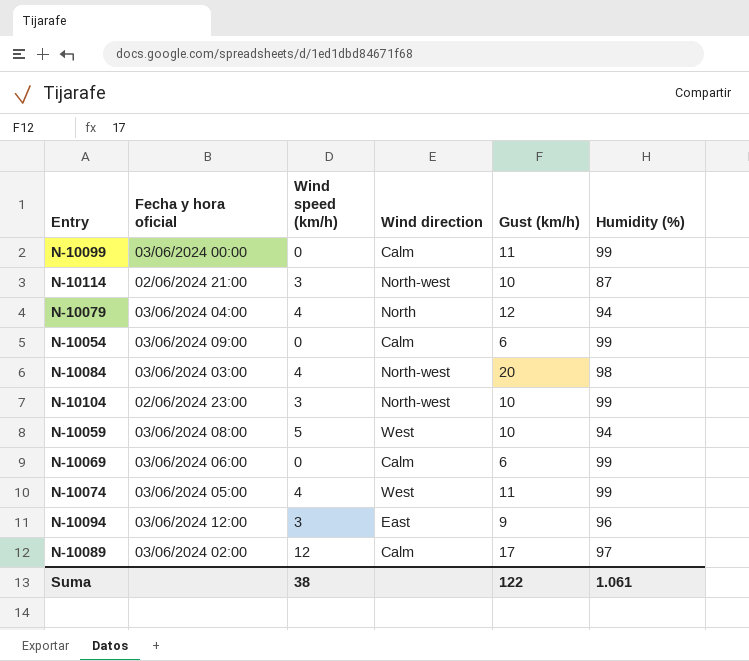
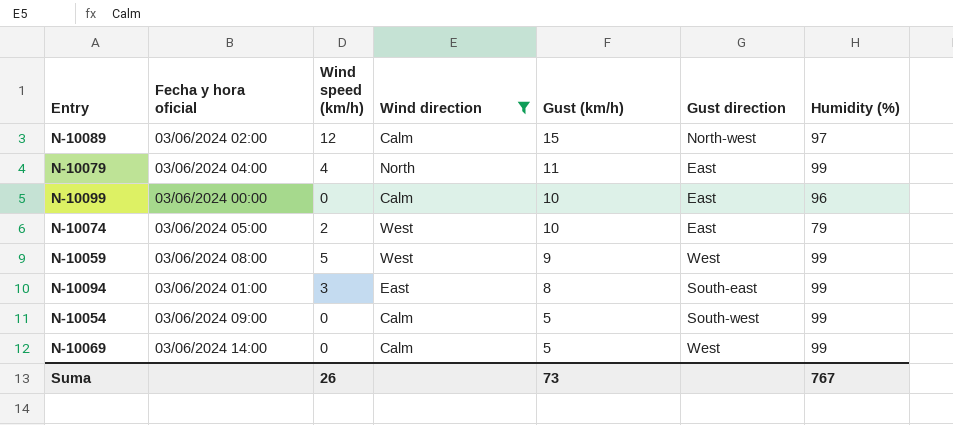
filter: none -> Wind direction != North-west
row order: none -> Gust (km/h) descending
column Gust direction | position: none -> 6
N-10089 | Gust (km/h): 17 -> 15
N-10079 | Gust (km/h): 12 -> 11
N-10079 | Humidity (%): 94 -> 99
N-10099 | Gust (km/h): 11 -> 10
N-10099 | Humidity (%): 99 -> 96
N-10074 | Wind speed (km/h): 4 -> 2
N-10074 | Gust (km/h): 11 -> 10
N-10074 | Humidity (%): 99 -> 79
N-10059 | Gust (km/h): 10 -> 9
N-10059 | Humidity (%): 94 -> 99
N-10094 | Fecha y hora oficial: 03/06/2024 12:00 -> 03/06/2024 01:00
N-10094 | Gust (km/h): 9 -> 8
N-10094 | Humidity (%): 96 -> 99
N-10054 | Gust (km/h): 6 -> 5
N-10069 | Fecha y hora oficial: 03/06/2024 06:00 -> 03/06/2024 14:00
N-10069 | Gust (km/h): 6 -> 5
Suma | Wind speed (km/h): 38 -> 26
Suma | Gust (km/h): 122 -> 73
Suma | Humidity (%): 1.061 -> 767

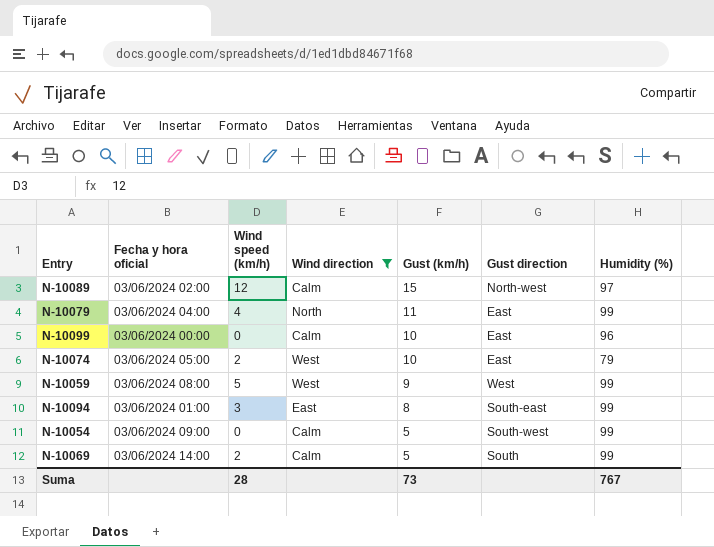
N-10069 | Wind speed (km/h): 0 -> 2
N-10069 | Gust direction: West -> South
Suma | Wind speed (km/h): 26 -> 28

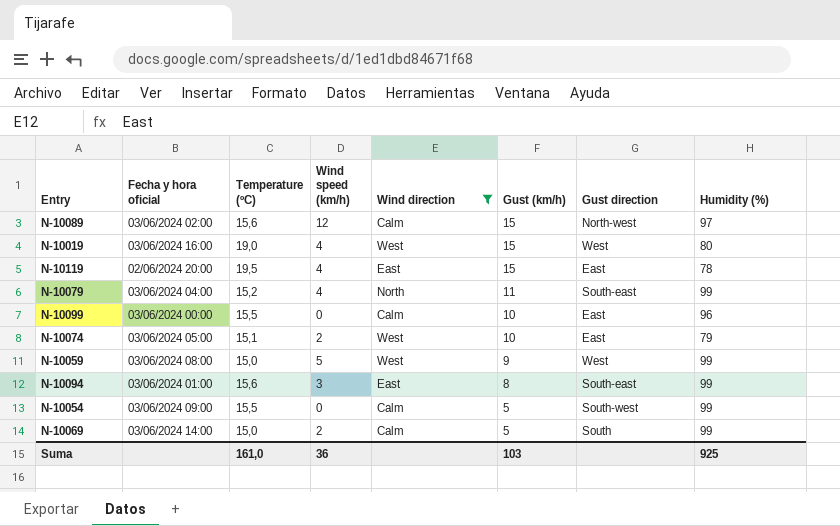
column Temperature (ºC) | position: none -> 3
row N-10019: none -> 03/06/2024 16:00 | 19,0 | 4 | West | 15 | West | 80
row N-10119: none -> 02/06/2024 20:00 | 19,5 | 4 | East | 15 | East | 78
N-10079 | Gust direction: East -> South-east
Suma | Wind speed (km/h): 28 -> 36
Suma | Gust (km/h): 73 -> 103
Suma | Humidity (%): 767 -> 925

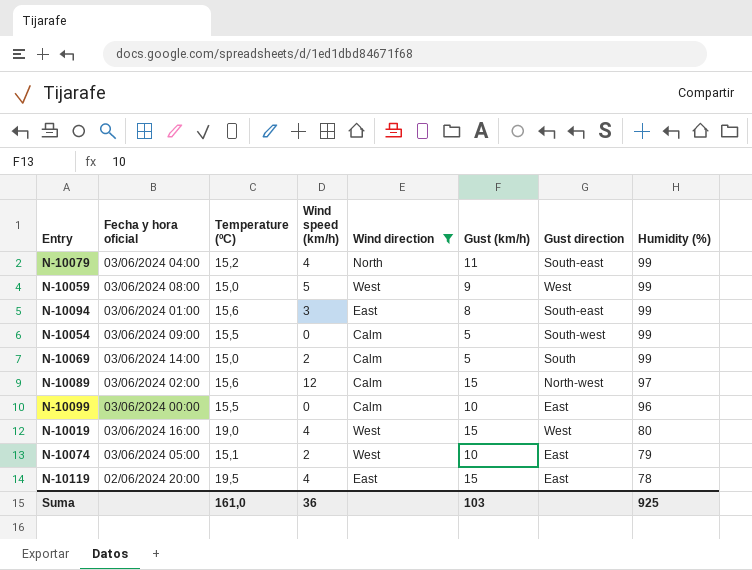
row order: Gust (km/h) descending -> Humidity (%) descending

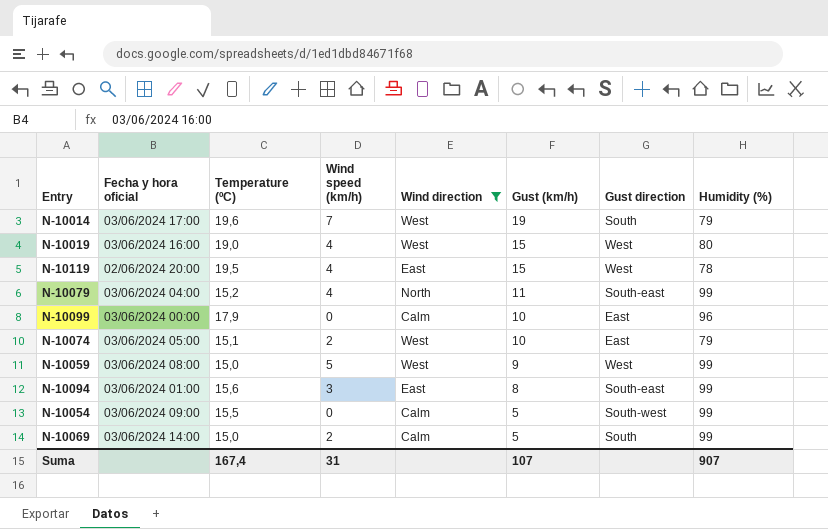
row order: Humidity (%) descending -> Gust (km/h) descending
row N-10089: 03/06/2024 02:00 | 15,6 | 12 | Calm | 15 | North-west | 97 -> none
row N-10014: none -> 03/06/2024 17:00 | 19,6 | 7 | West | 19 | South | 79
N-10119 | Gust direction: East -> West
N-10099 | Temperature (ºC): 15,5 -> 17,9
Suma | Temperature (ºC): 161,0 -> 167,4
Suma | Wind speed (km/h): 36 -> 31
Suma | Gust (km/h): 103 -> 107
Suma | Humidity (%): 925 -> 907

